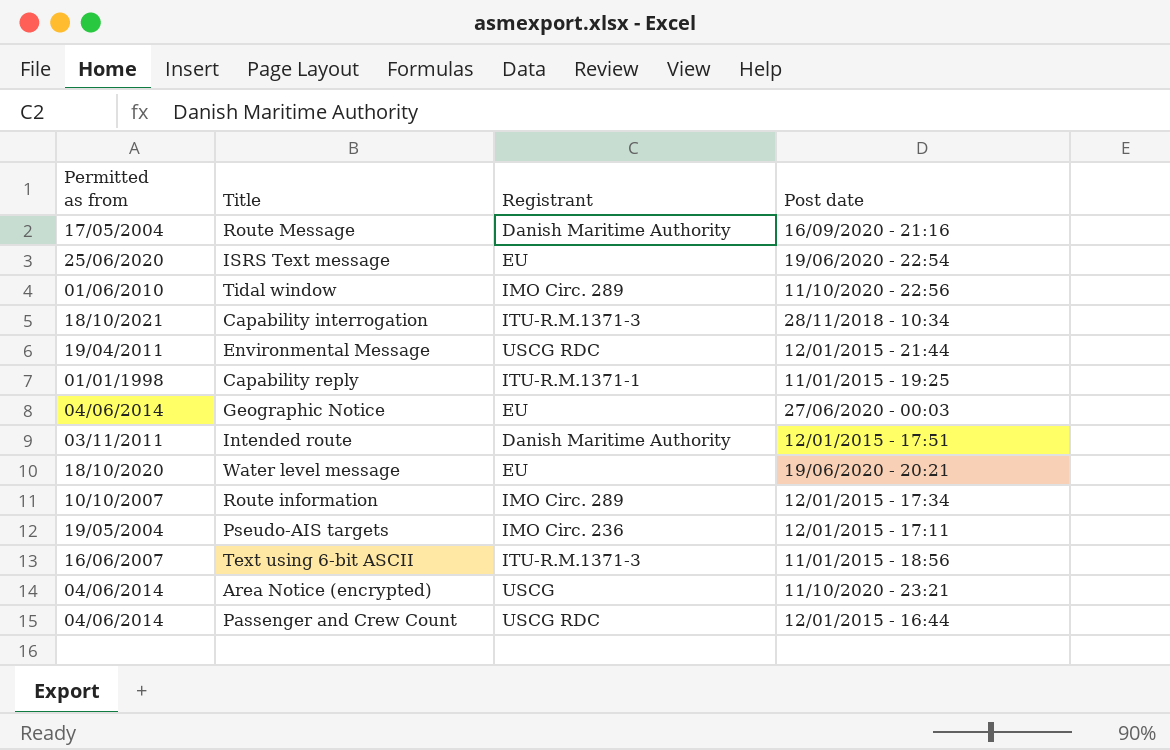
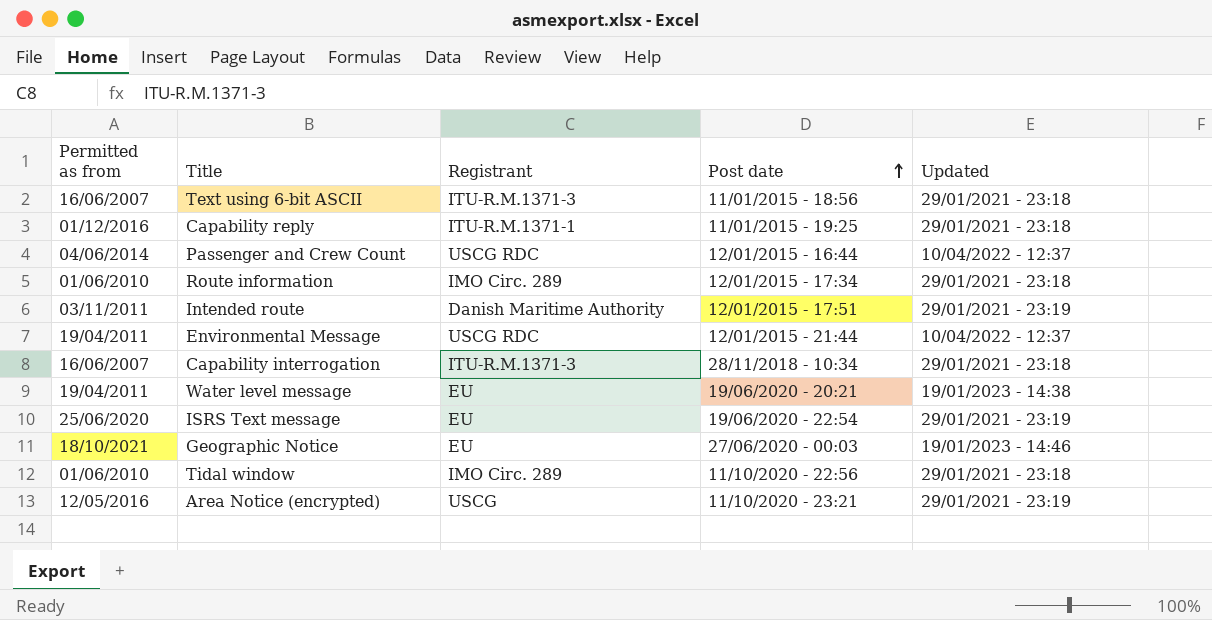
row order: none -> Post date ascending
column Updated | position: none -> 5
row Route Message: 17/05/2004 | Danish Maritime Authority | 16/09/2020 - 21:16 -> none
row Pseudo-AIS targets: 19/05/2004 | IMO Circ. 236 | 12/01/2015 - 17:11 -> none
Capability reply | Permitted as from: 01/01/1998 -> 01/12/2016
Route information | Permitted as from: 10/10/2007 -> 01/06/2010
Capability interrogation | Permitted as from: 18/10/2021 -> 16/06/2007
Water level message | Permitted as from: 18/10/2020 -> 19/04/2011
Geographic Notice | Permitted as from: 04/06/2014 -> 18/10/2021
Area Notice (encrypted) | Permitted as from: 04/06/2014 -> 12/05/2016

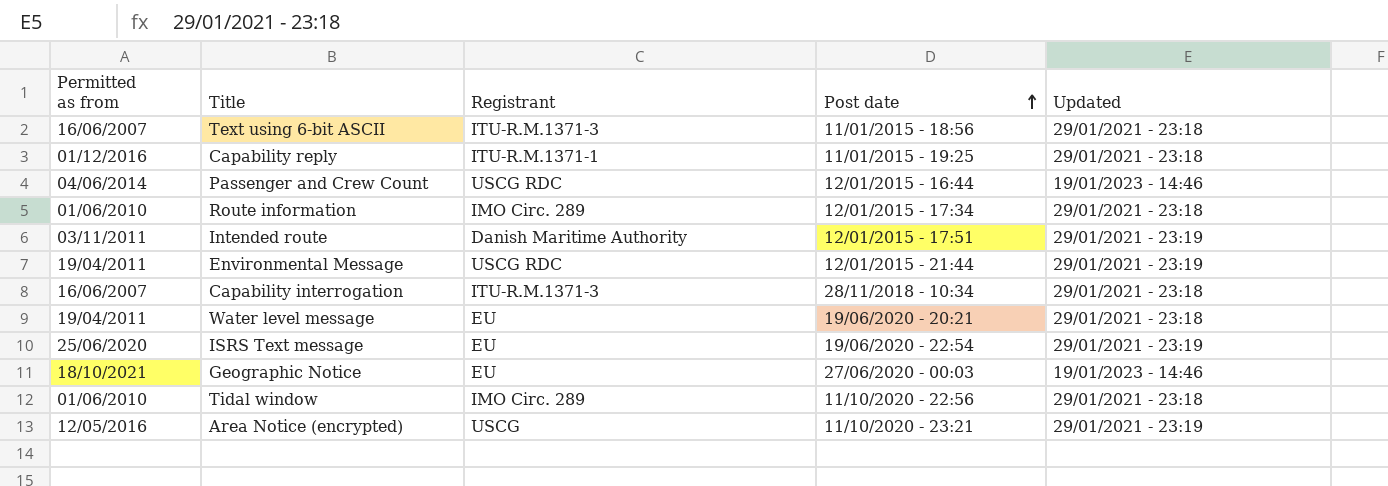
Passenger and Crew Count | Updated: 10/04/2022 - 12:37 -> 19/01/2023 - 14:46
Environmental Message | Updated: 10/04/2022 - 12:37 -> 29/01/2021 - 23:19
Water level message | Updated: 19/01/2023 - 14:38 -> 29/01/2021 - 23:18

